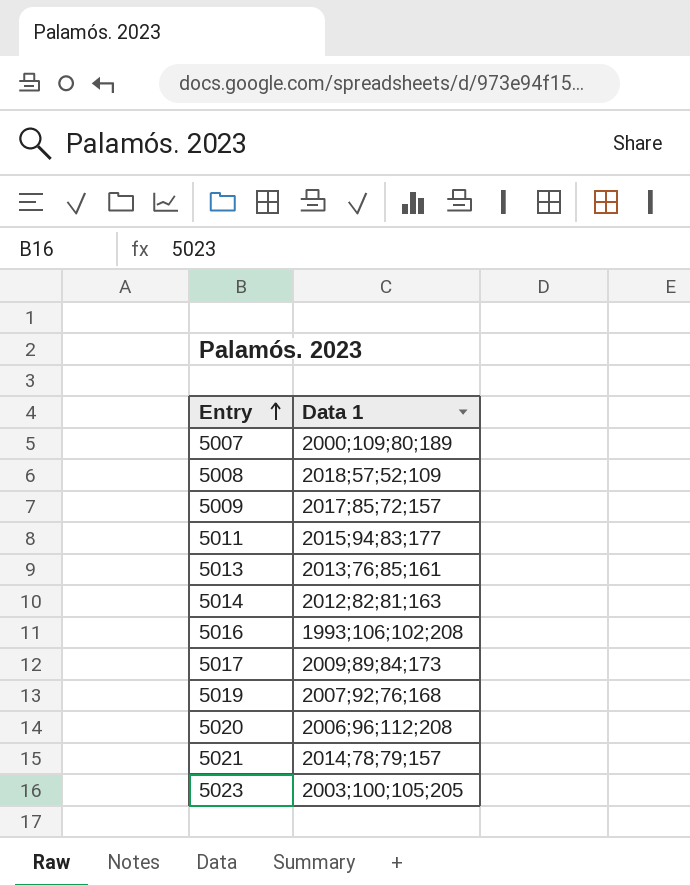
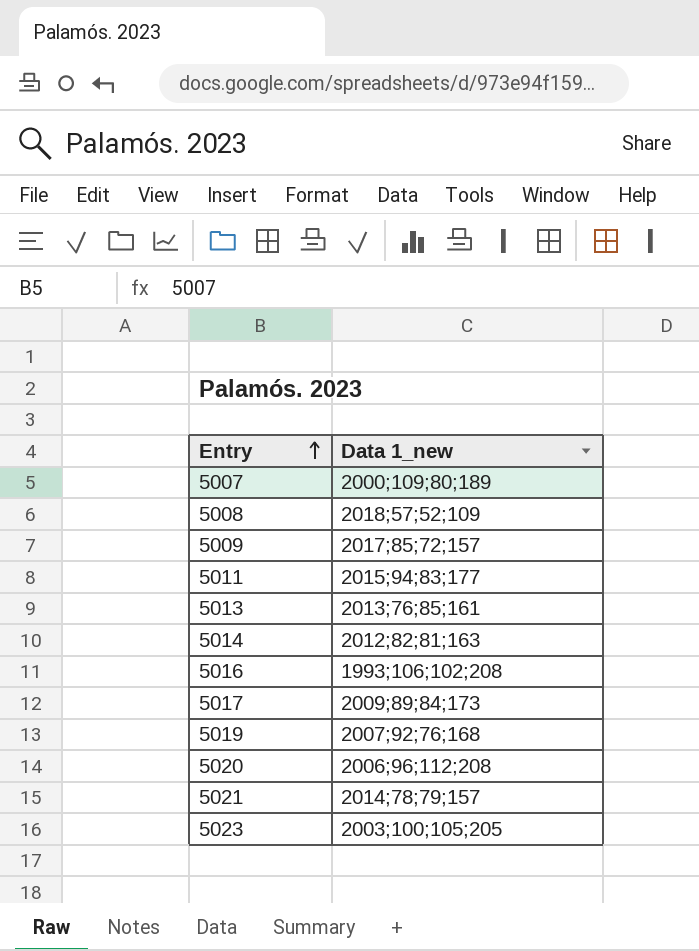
column name: Data 1 -> Data 1_new

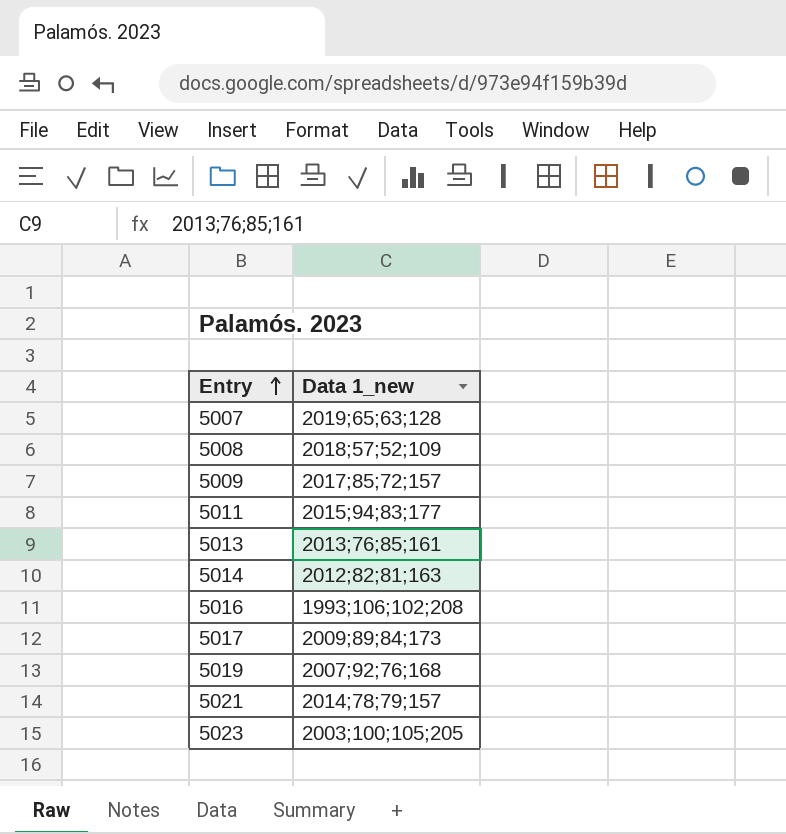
row 5020: 2006;96;112;208 -> none
5007 | Data 1_new: 2000;109;80;189 -> 2019;65;63;128

